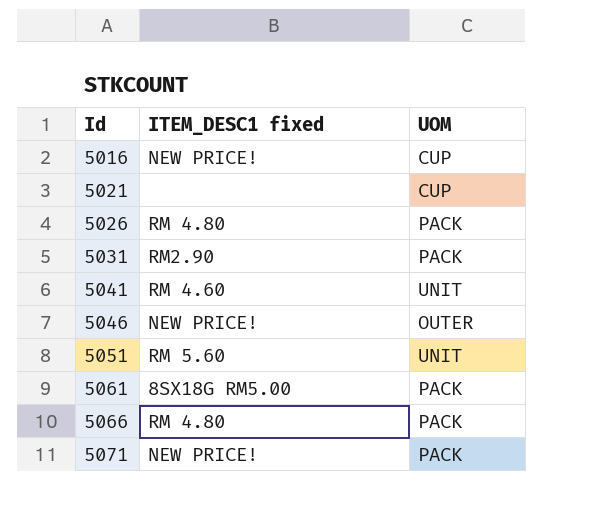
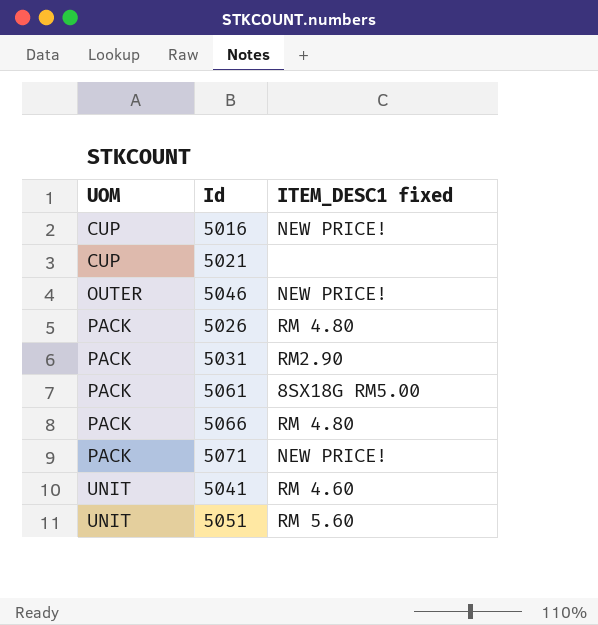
row order: Id ascending -> UOM ascending
column UOM | position: 3 -> 1

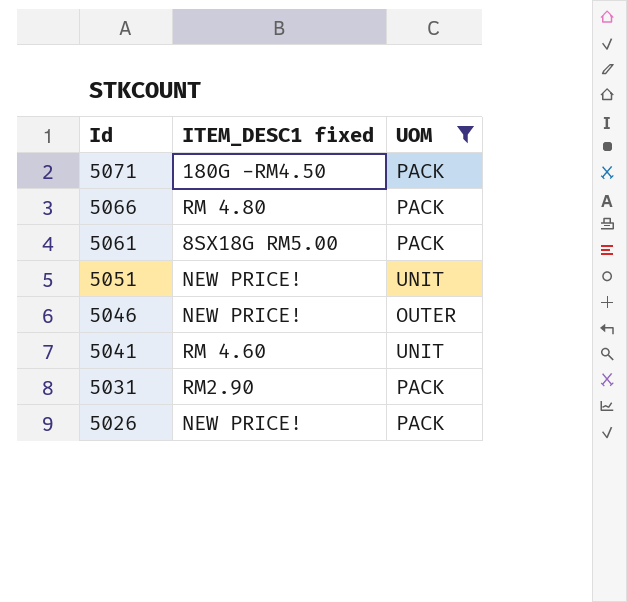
filter: none -> UOM != CUP
row order: UOM ascending -> Id descending
column UOM | position: 1 -> 3
5071 | ITEM_DESC1 fixed: NEW PRICE! -> 180G -RM4.50
5051 | ITEM_DESC1 fixed: RM 5.60 -> NEW PRICE!
5026 | ITEM_DESC1 fixed: RM 4.80 -> NEW PRICE!

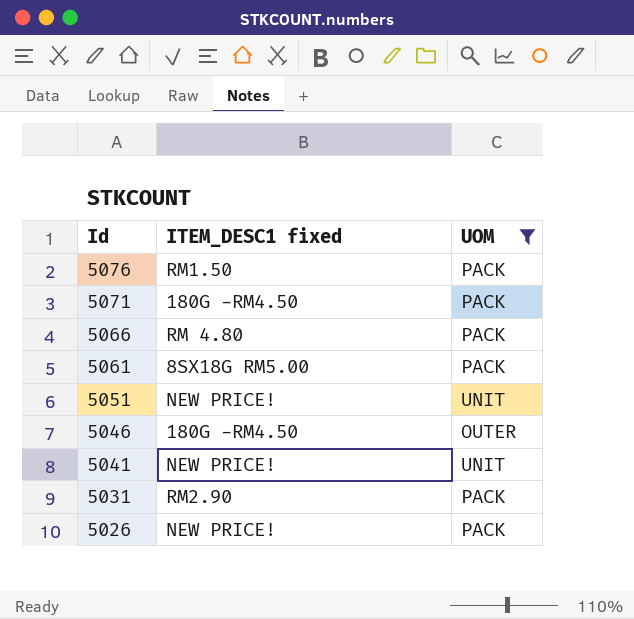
row 5076: none -> RM1.50 | PACK
5046 | ITEM_DESC1 fixed: NEW PRICE! -> 180G -RM4.50
5041 | ITEM_DESC1 fixed: RM 4.60 -> NEW PRICE!

